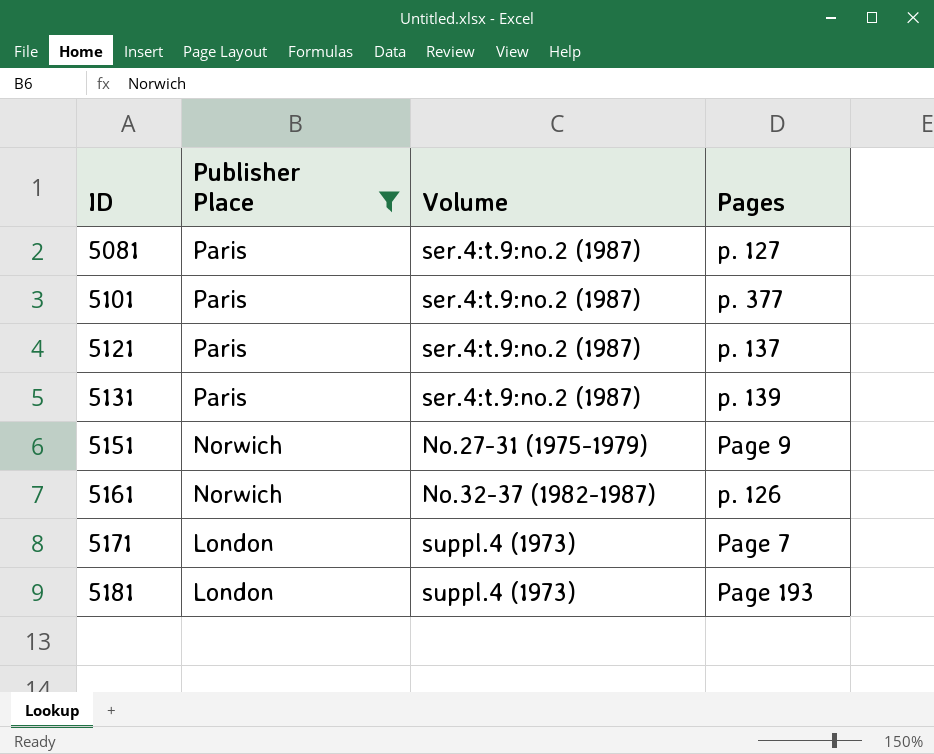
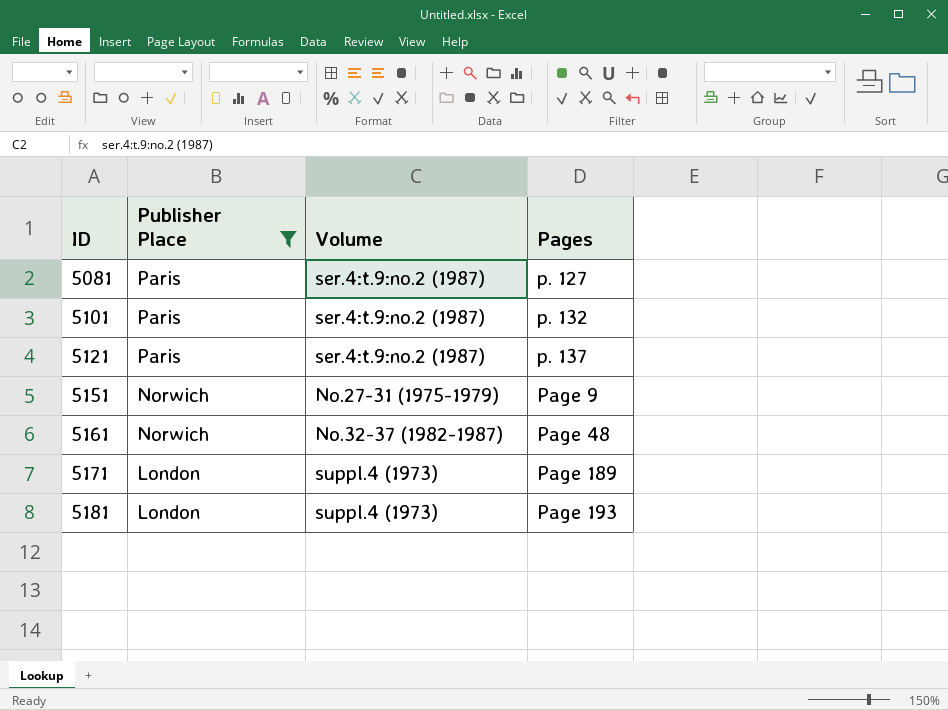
row 5131: Paris | ser.4:t.9:no.2 (1987) | p. 139 -> none
5101 | Pages: p. 377 -> p. 132
5161 | Pages: p. 126 -> Page 48
5171 | Pages: Page 7 -> Page 189

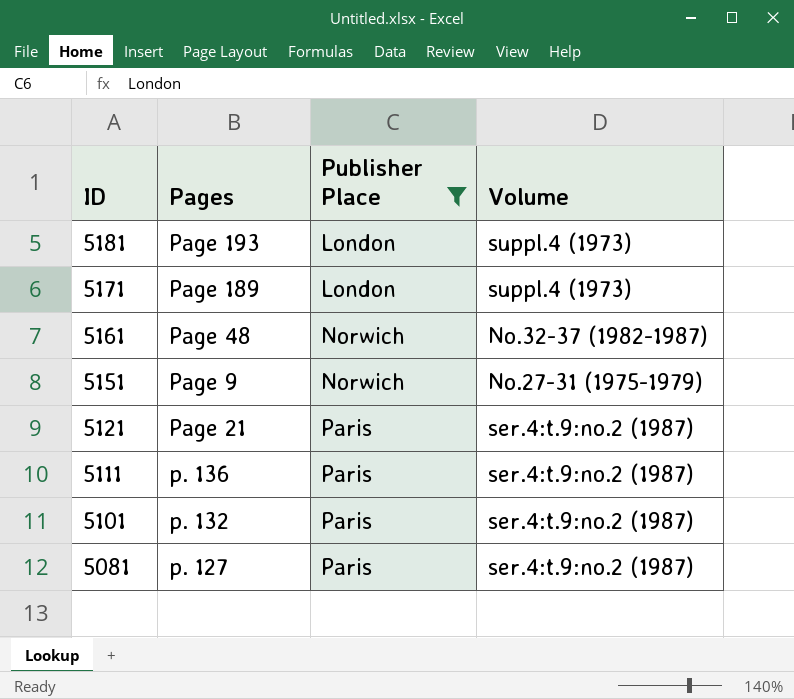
row order: ID ascending -> ID descending
column Pages | position: 4 -> 2
5121 | Pages: p. 137 -> Page 21
row 5111: none -> p. 136 | Paris | ser.4:t.9:no.2 (1987)

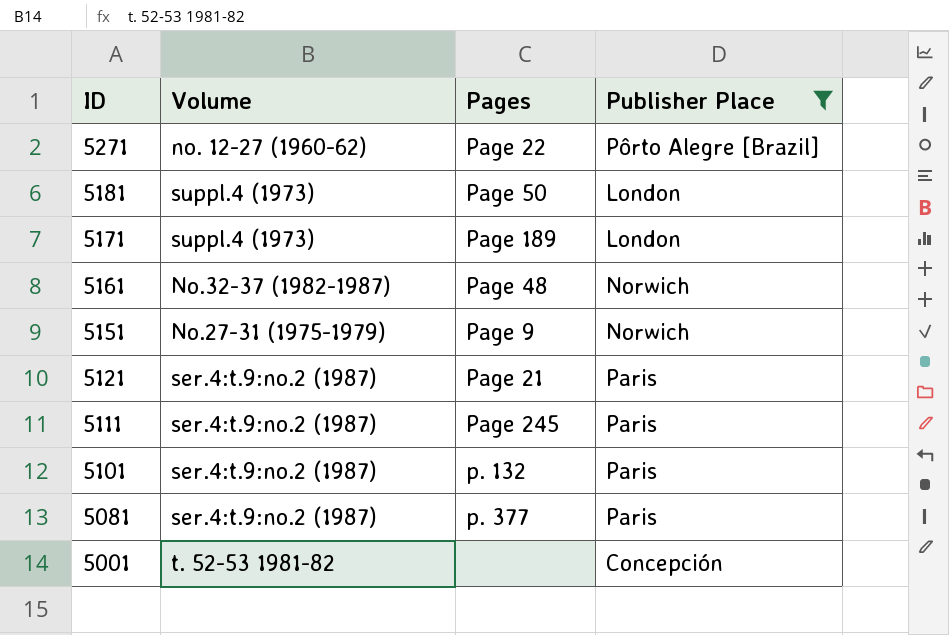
column Volume | position: 4 -> 2
row 5271: none -> no. 12-27 (1960-62) | Page 22 | Pôrto Alegre [Brazil]
5181 | Pages: Page 193 -> Page 50
5111 | Pages: p. 136 -> Page 245
5081 | Pages: p. 127 -> p. 377
row 5001: none -> t. 52-53 1981-82 | none | Concepción

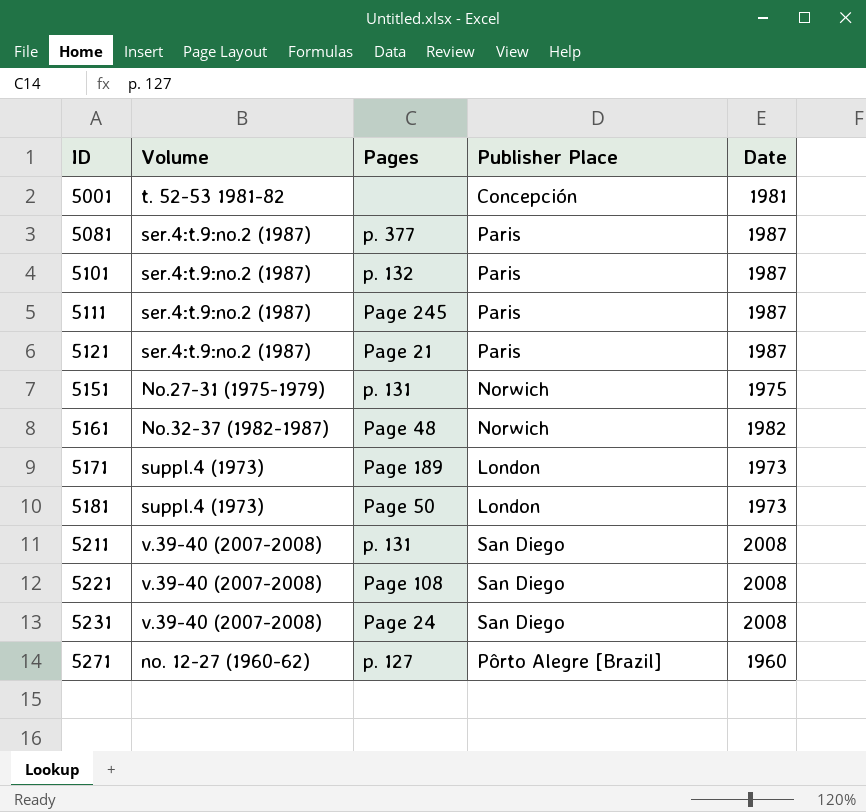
filter: Publisher Place != San Diego -> none
row order: ID descending -> ID ascending
column Date | position: none -> 5
5151 | Pages: Page 9 -> p. 131
5271 | Pages: Page 22 -> p. 127

